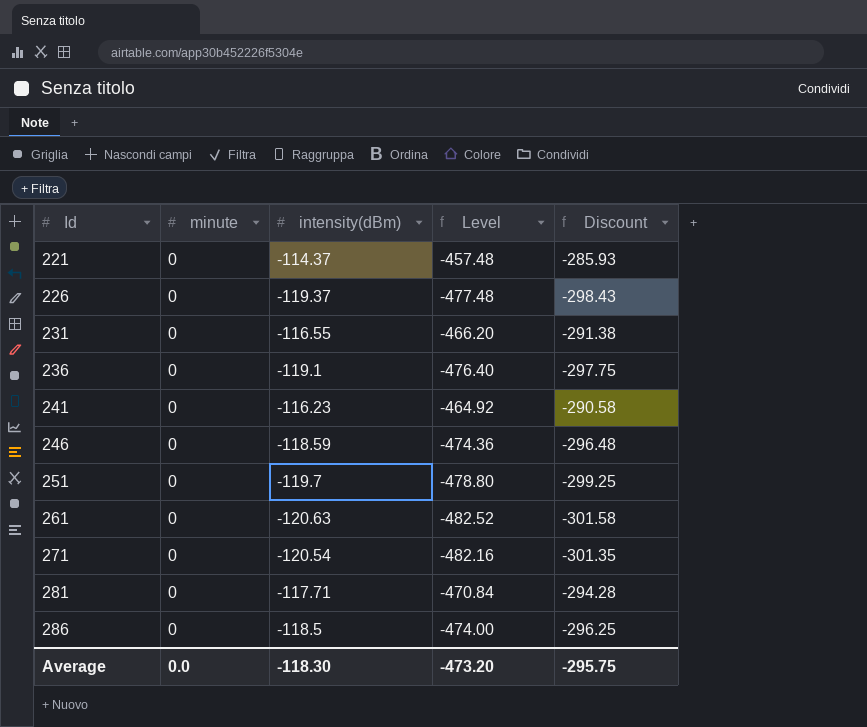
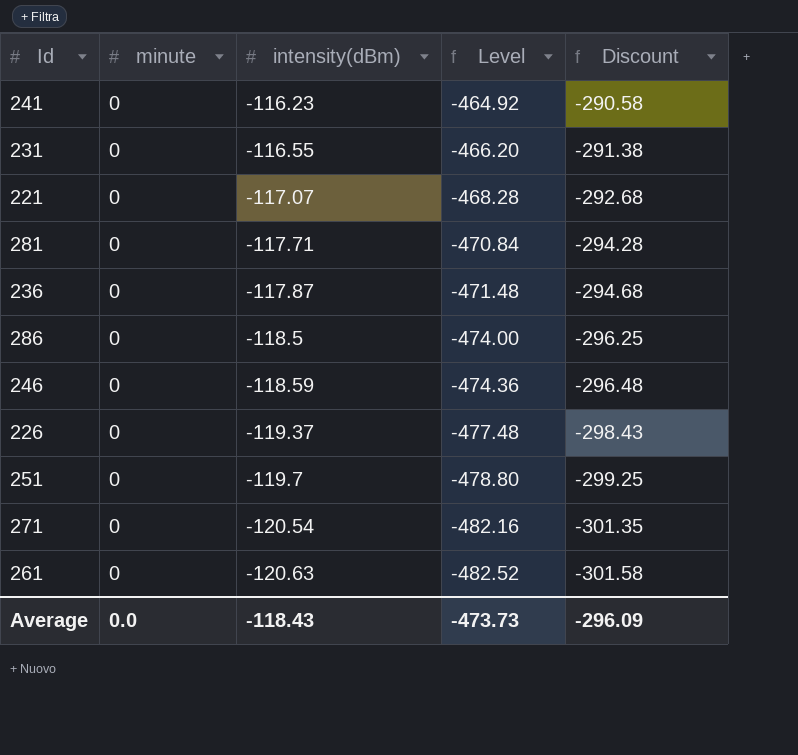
row order: Id ascending -> intensity(dBm) descending
221 | intensity(dBm): -114.37 -> -117.07
221 | Level: -457.48 -> -468.28
221 | Discount: -285.93 -> -292.68
236 | intensity(dBm): -119.1 -> -117.87
236 | Level: -476.40 -> -471.48
236 | Discount: -297.75 -> -294.68
Average | intensity(dBm): -118.30 -> -118.43
Average | Level: -473.20 -> -473.73
Average | Discount: -295.75 -> -296.09

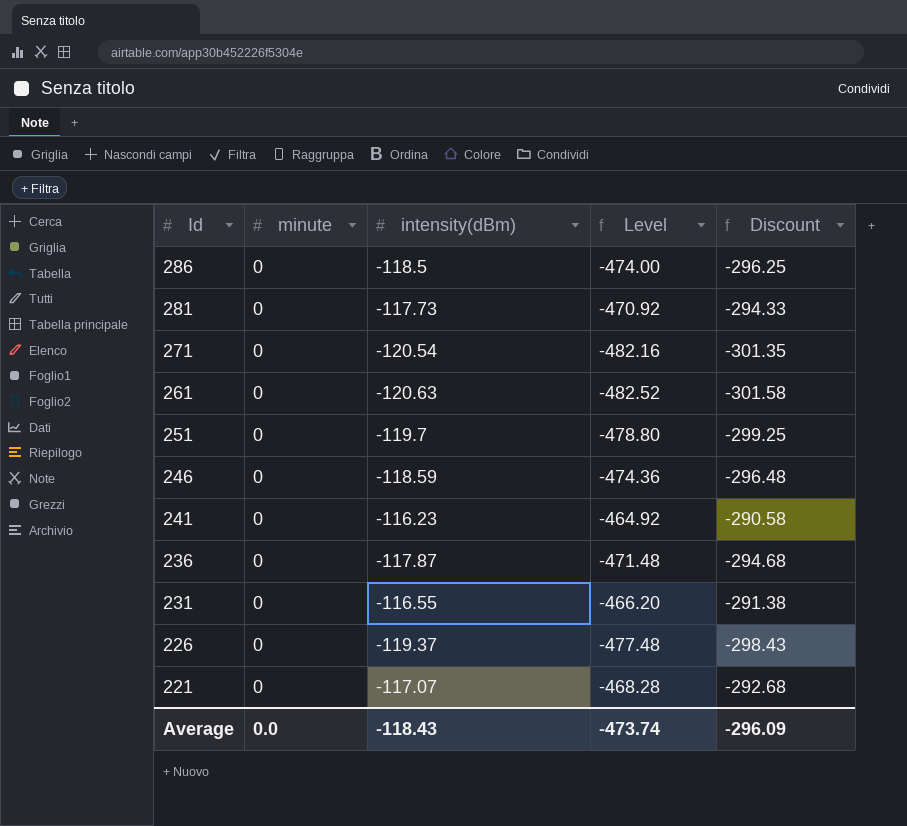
row order: intensity(dBm) descending -> Id descending
281 | intensity(dBm): -117.71 -> -117.73
281 | Level: -470.84 -> -470.92
281 | Discount: -294.28 -> -294.33
Average | Level: -473.73 -> -473.74

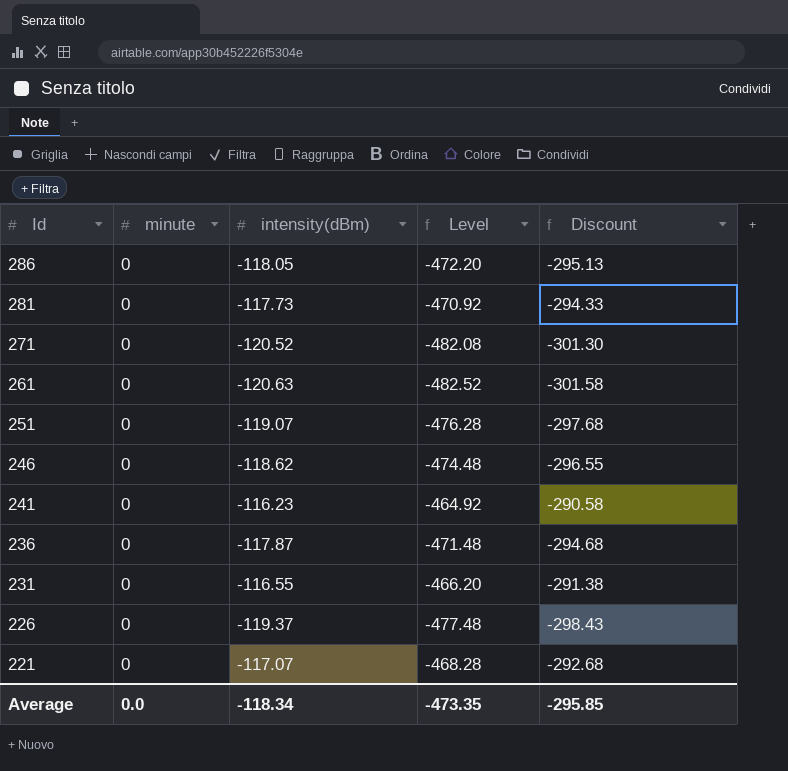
286 | intensity(dBm): -118.5 -> -118.05
286 | Level: -474.00 -> -472.20
286 | Discount: -296.25 -> -295.13
271 | intensity(dBm): -120.54 -> -120.52
271 | Level: -482.16 -> -482.08
271 | Discount: -301.35 -> -301.30
251 | intensity(dBm): -119.7 -> -119.07
251 | Level: -478.80 -> -476.28
251 | Discount: -299.25 -> -297.68
246 | intensity(dBm): -118.59 -> -118.62
246 | Level: -474.36 -> -474.48
246 | Discount: -296.48 -> -296.55
Average | intensity(dBm): -118.43 -> -118.34
Average | Level: -473.74 -> -473.35
Average | Discount: -296.09 -> -295.85

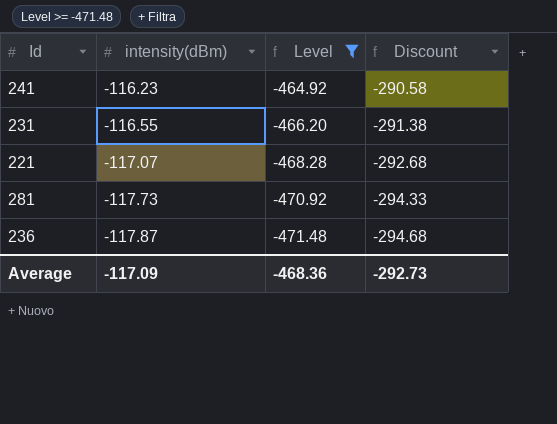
filter: none -> Level >= -471.48
row order: Id descending -> intensity(dBm) descending
column minute | position: 2 -> none
Average | intensity(dBm): -118.34 -> -117.09
Average | Level: -473.35 -> -468.36
Average | Discount: -295.85 -> -292.73

